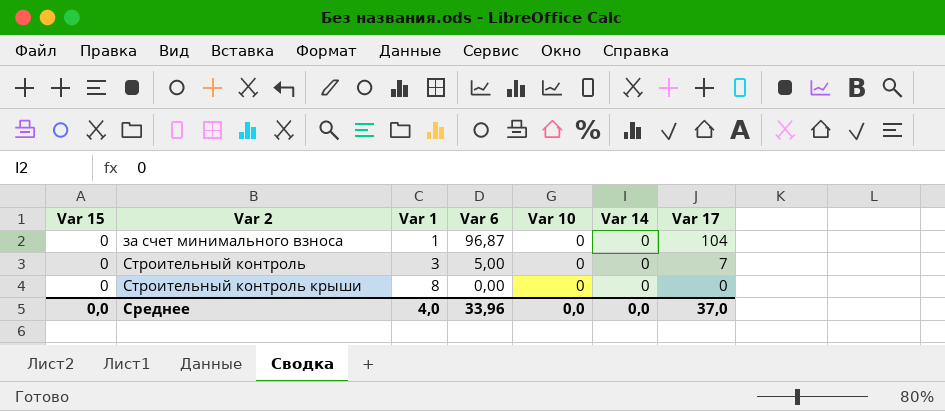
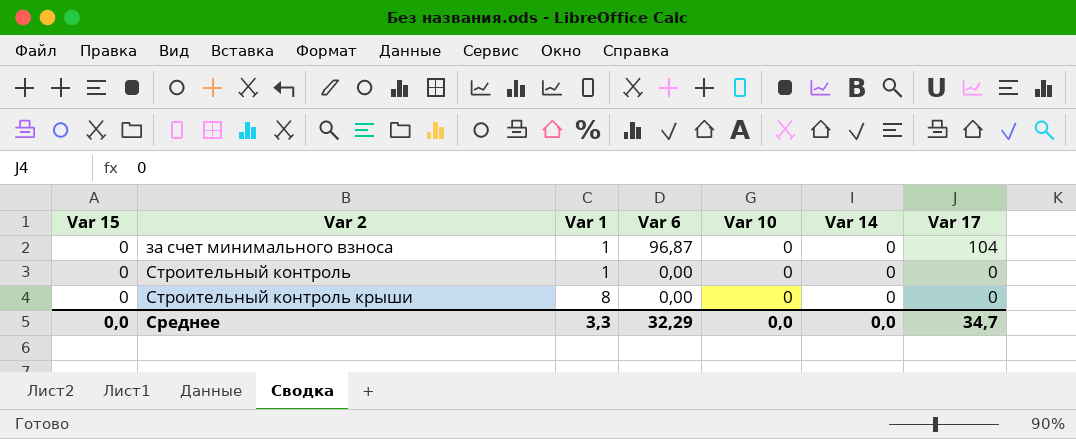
Строительный контроль | Var 1: 3 -> 1
Строительный контроль | Var 6: 5,00 -> 0,00
Строительный контроль | Var 17: 7 -> 0
Среднее | Var 1: 4,0 -> 3,3
Среднее | Var 6: 33,96 -> 32,29
Среднее | Var 17: 37,0 -> 34,7

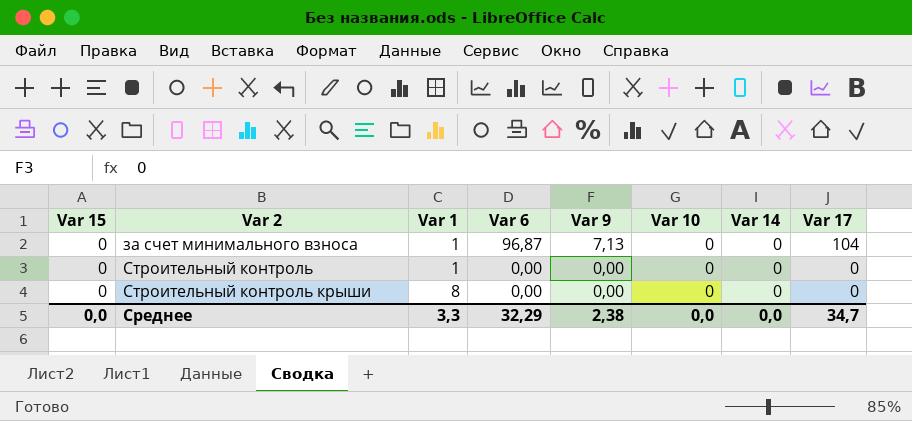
column Var 9 | position: none -> 5

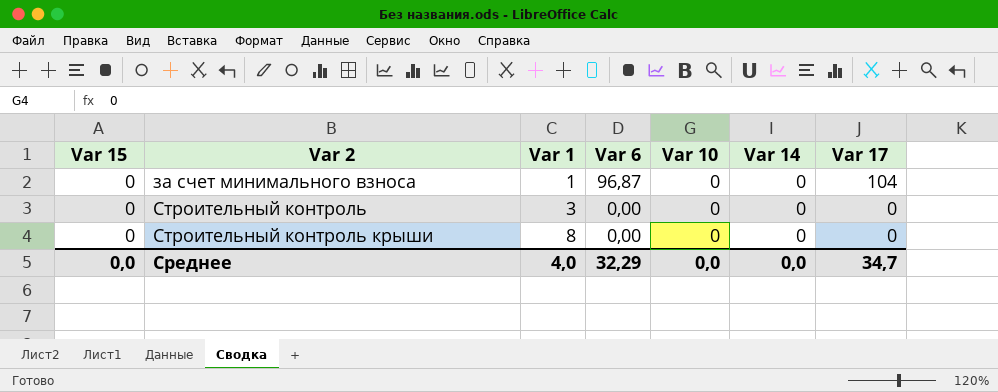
column Var 9 | position: 5 -> none
Строительный контроль | Var 1: 1 -> 3
Среднее | Var 1: 3,3 -> 4,0

